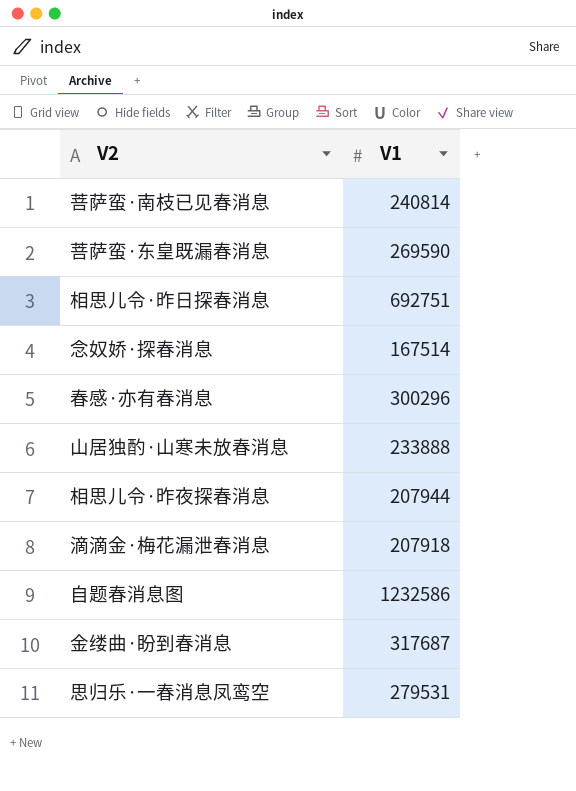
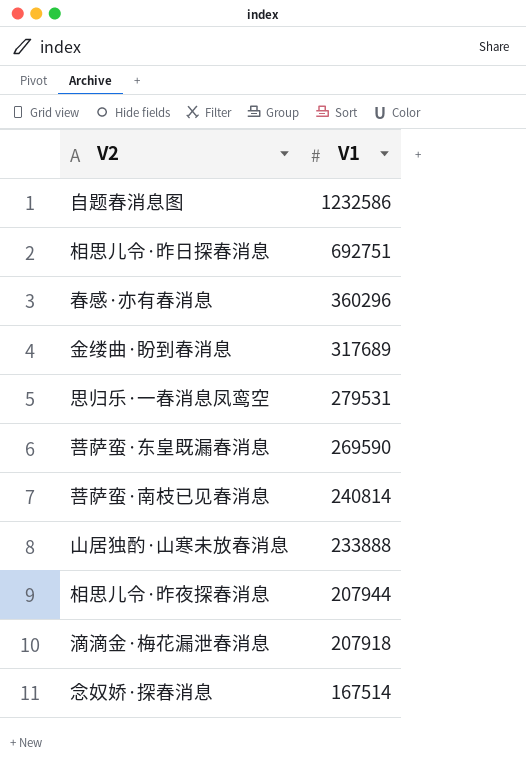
row order: none -> V1 descending
春感·亦有春消息 | V1: 300296 -> 360296
金缕曲·盼到春消息 | V1: 317687 -> 317689

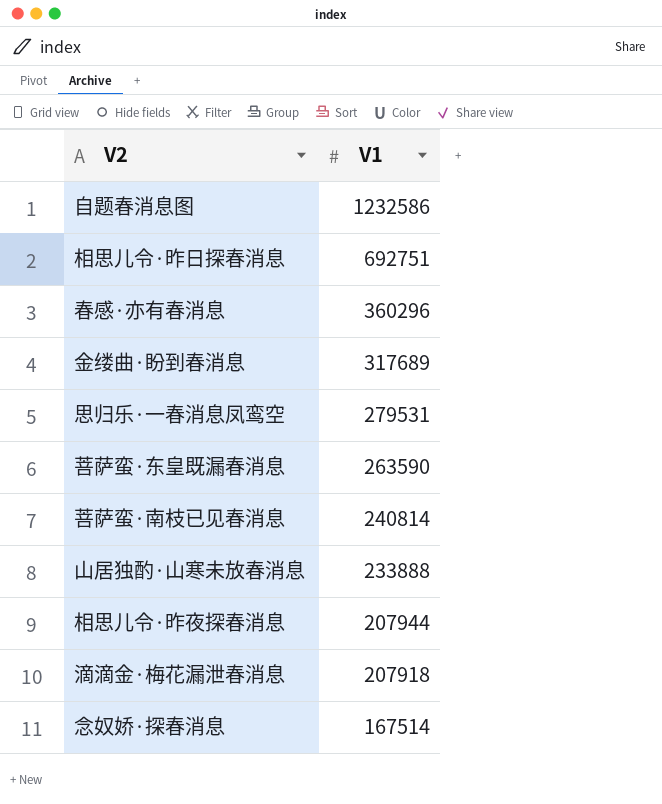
菩萨蛮·东皇既漏春消息 | V1: 269590 -> 263590

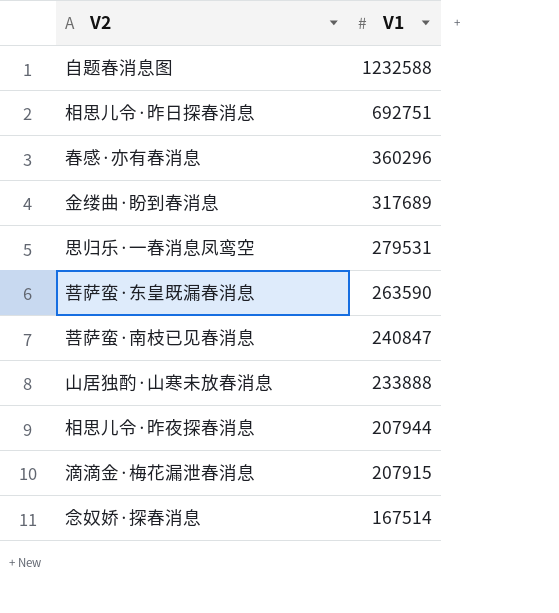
自题春消息图 | V1: 1232586 -> 1232588
菩萨蛮·南枝已见春消息 | V1: 240814 -> 240847
滴滴金·梅花漏泄春消息 | V1: 207918 -> 207915

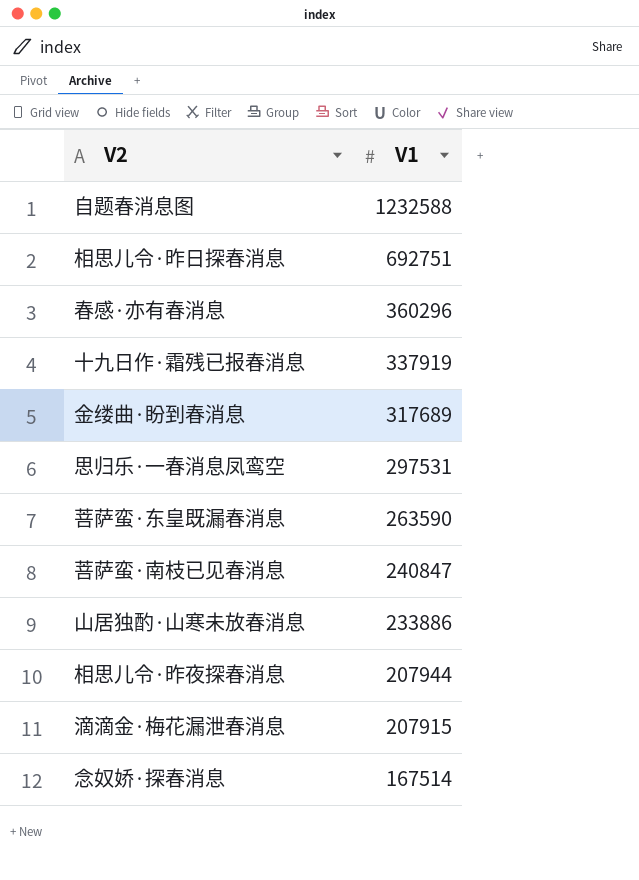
row 十九日作·霜残已报春消息: none -> 337919
思归乐·一春消息凤鸾空 | V1: 279531 -> 297531
山居独酌·山寒未放春消息 | V1: 233888 -> 233886

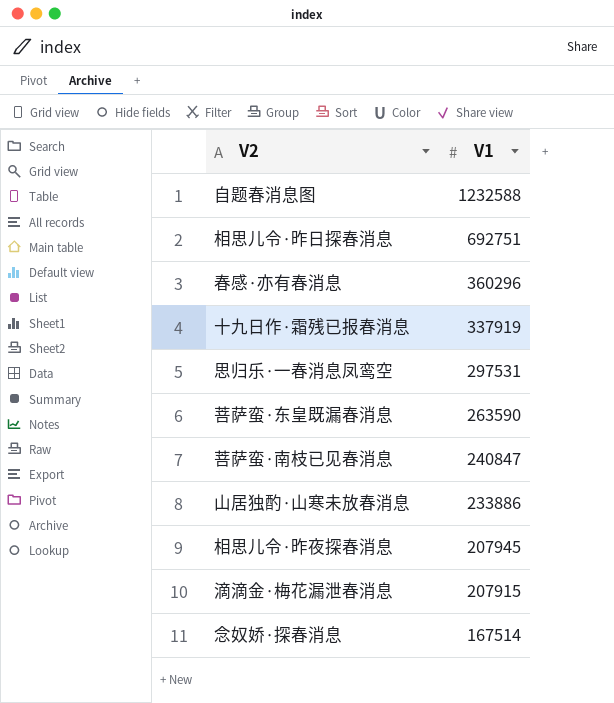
row 金缕曲·盼到春消息: 317689 -> none
相思儿令·昨夜探春消息 | V1: 207944 -> 207945

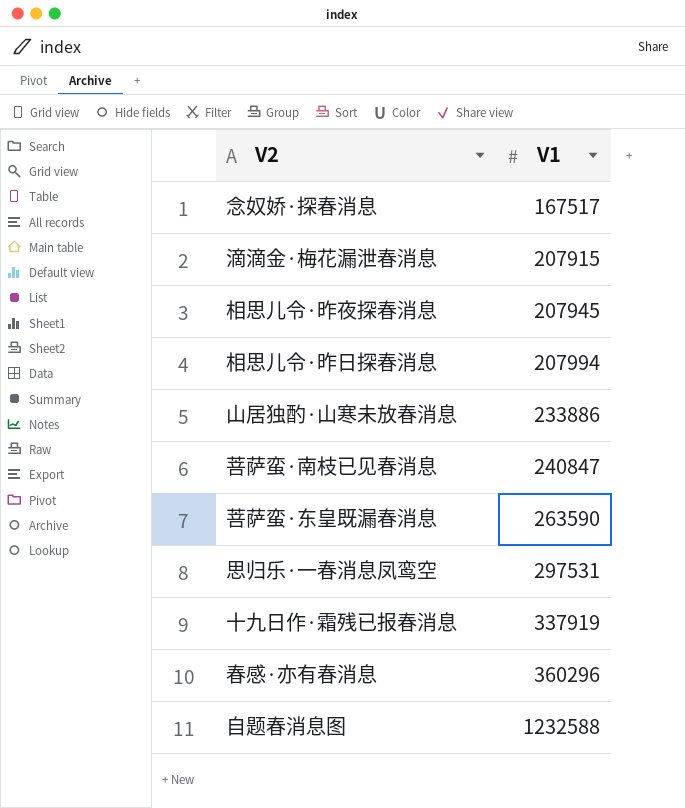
row order: V1 descending -> V1 ascending
念奴娇·探春消息 | V1: 167514 -> 167517
相思儿令·昨日探春消息 | V1: 692751 -> 207994

